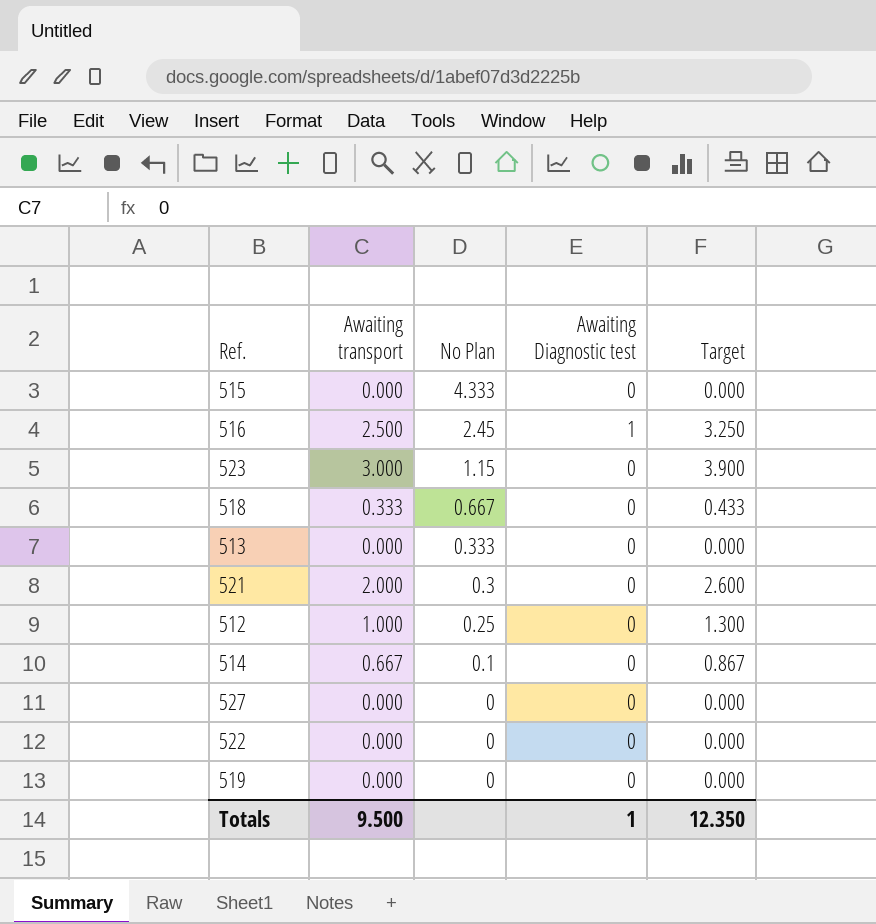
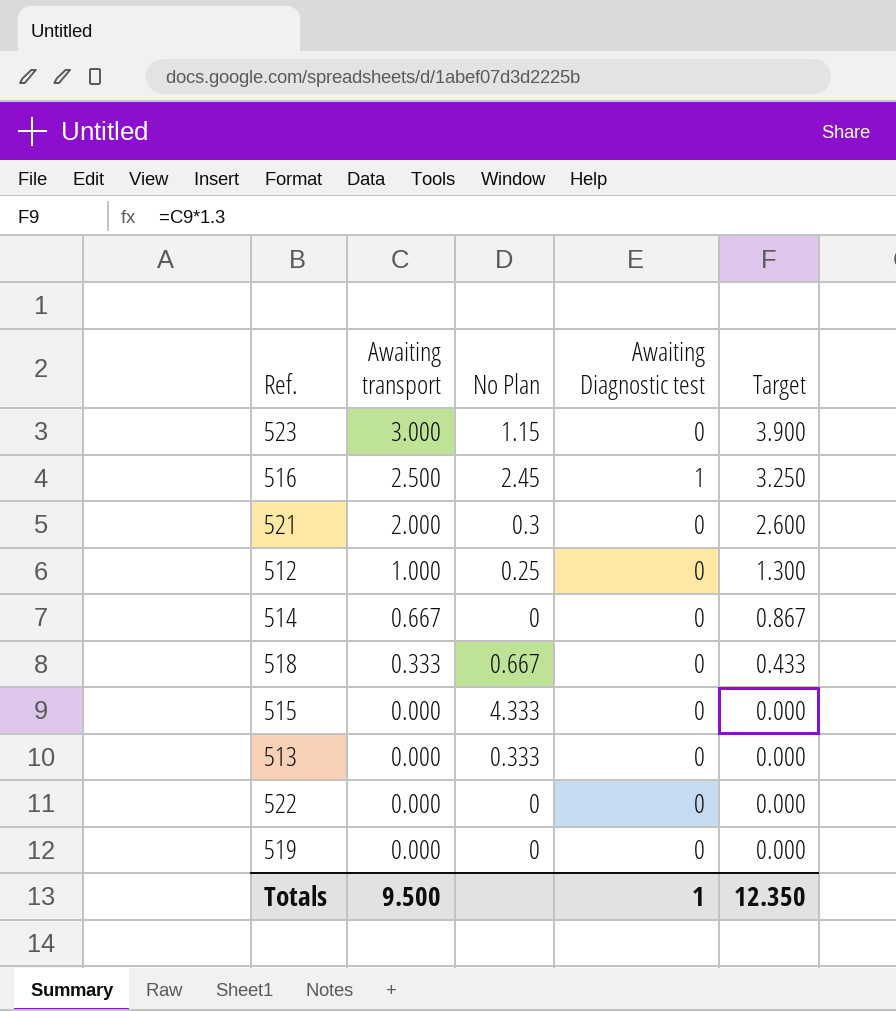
row order: No Plan descending -> Awaiting transport descending
row 527: 0.000 | 0 | 0 | 0.000 -> none
514 | No Plan: 0.1 -> 0

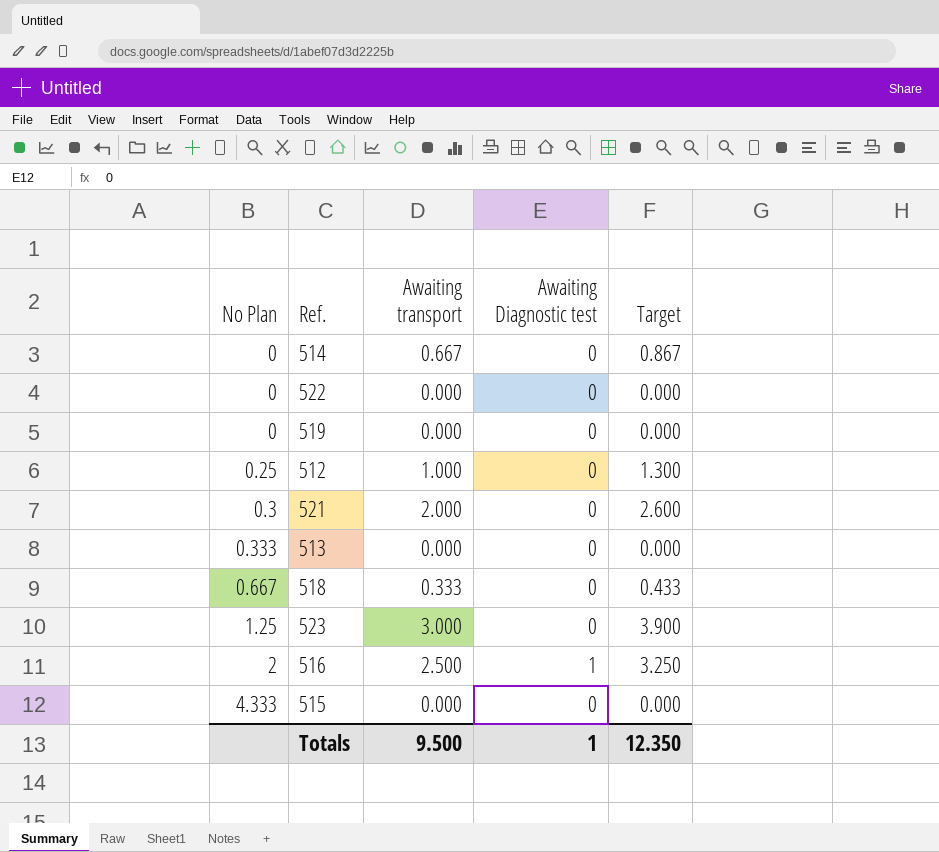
row order: Awaiting transport descending -> No Plan ascending
column No Plan | position: 3 -> 1
523 | No Plan: 1.15 -> 1.25
516 | No Plan: 2.45 -> 2

